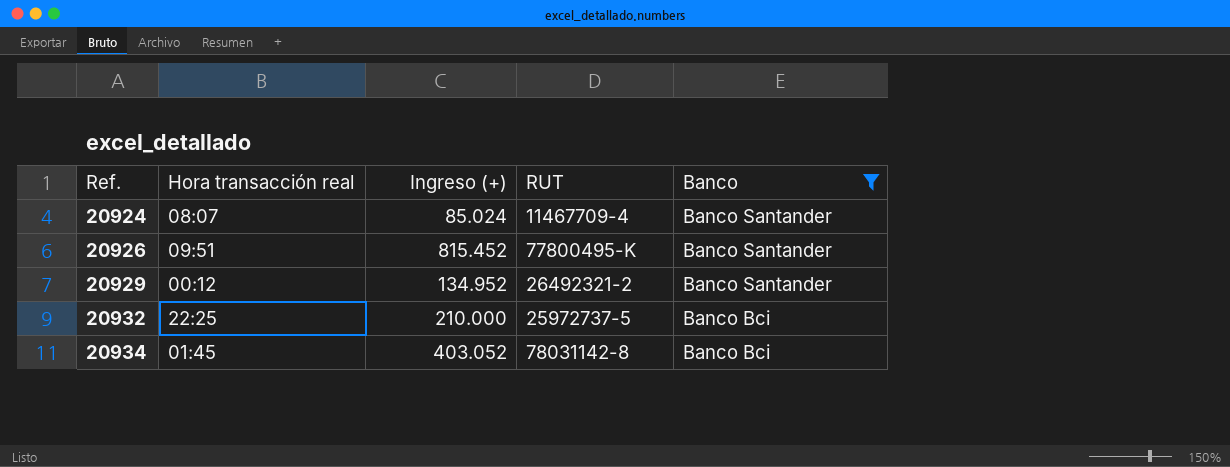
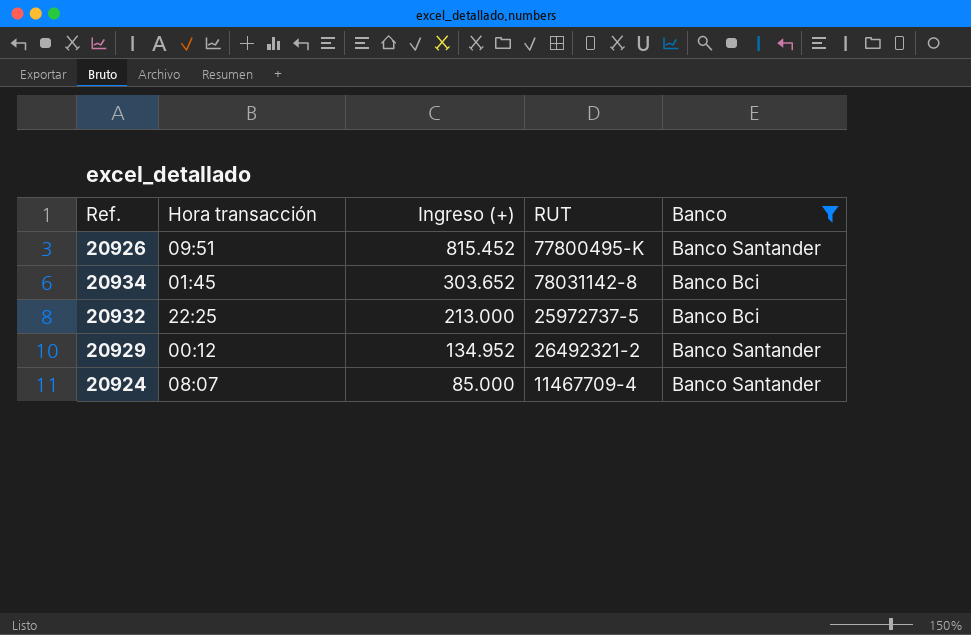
row order: Ref. ascending -> Ingreso (+) descending
column name: Hora transacción real -> Hora transacción
20934 | Ingreso (+): 403.052 -> 303.652
20932 | Ingreso (+): 210.000 -> 213.000
20924 | Ingreso (+): 85.024 -> 85.000

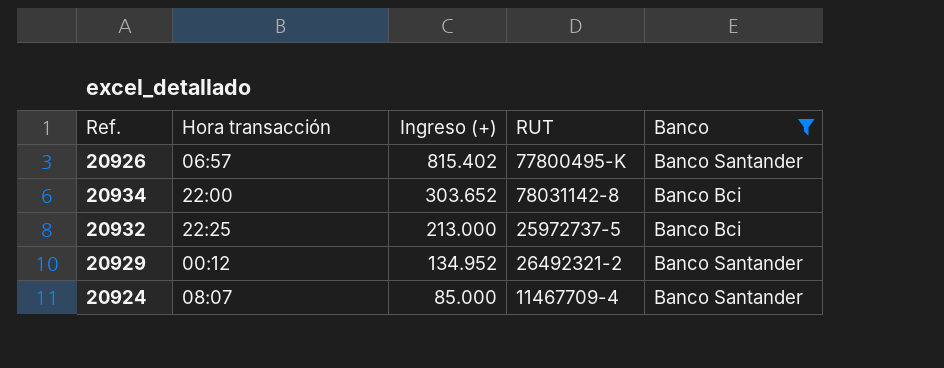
20926 | Hora transacción: 09:51 -> 06:57
20926 | Ingreso (+): 815.452 -> 815.402
20934 | Hora transacción: 01:45 -> 22:00

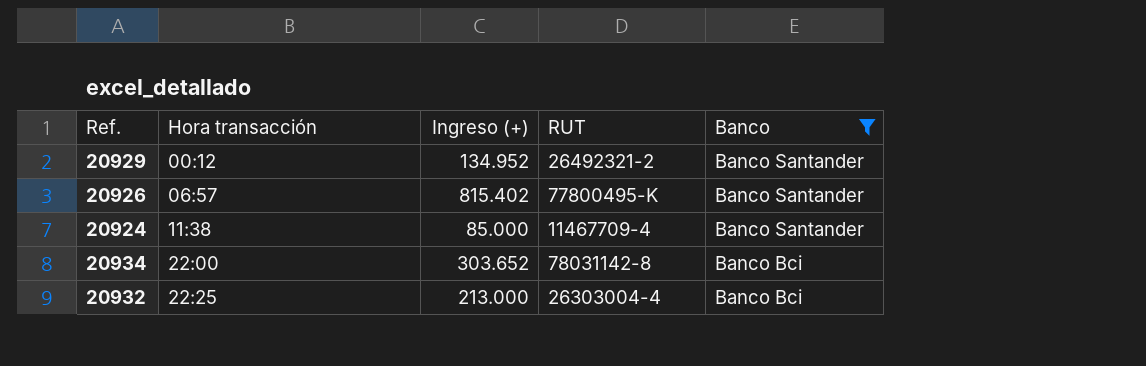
row order: Ingreso (+) descending -> Hora transacción ascending
20924 | Hora transacción: 08:07 -> 11:38
20932 | RUT: 25972737-5 -> 26303004-4

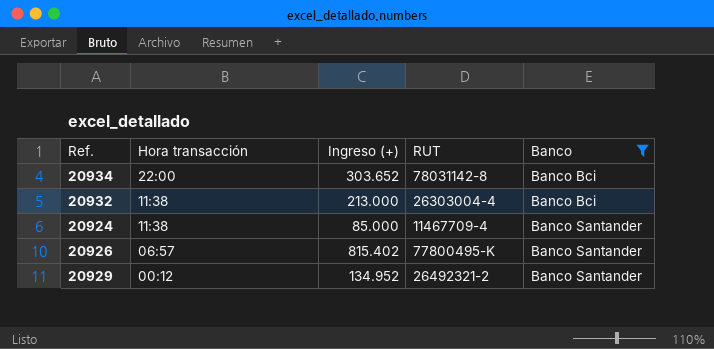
row order: Hora transacción ascending -> Hora transacción descending
20932 | Hora transacción: 22:25 -> 11:38

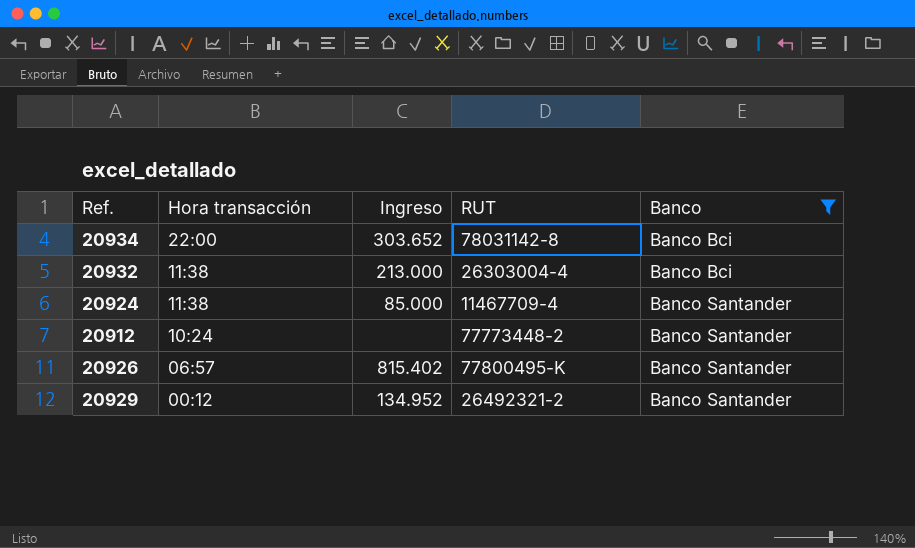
column name: Ingreso (+) -> Ingreso
row 20912: none -> 10:24 | none | 77773448-2 | Banco Santander

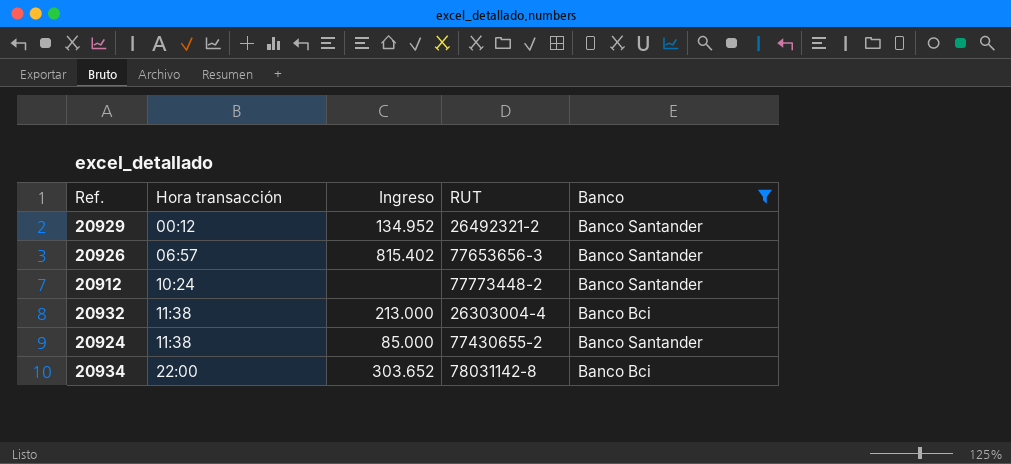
row order: Hora transacción descending -> Hora transacción ascending
20926 | RUT: 77800495-K -> 77653656-3
20924 | RUT: 11467709-4 -> 77430655-2

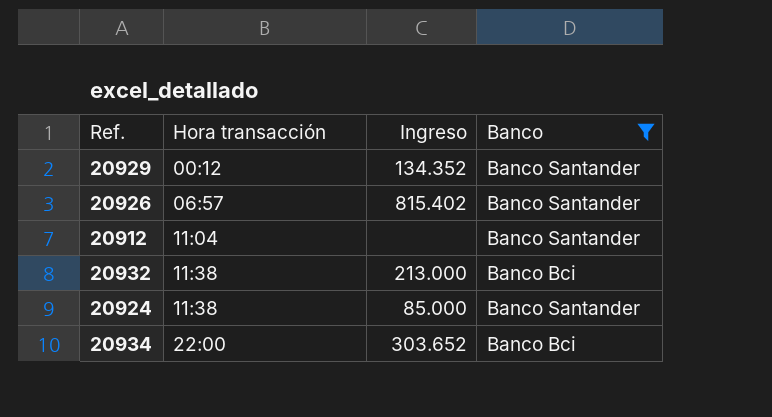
column RUT | position: 4 -> none
20929 | Ingreso: 134.952 -> 134.352
20912 | Hora transacción: 10:24 -> 11:04

